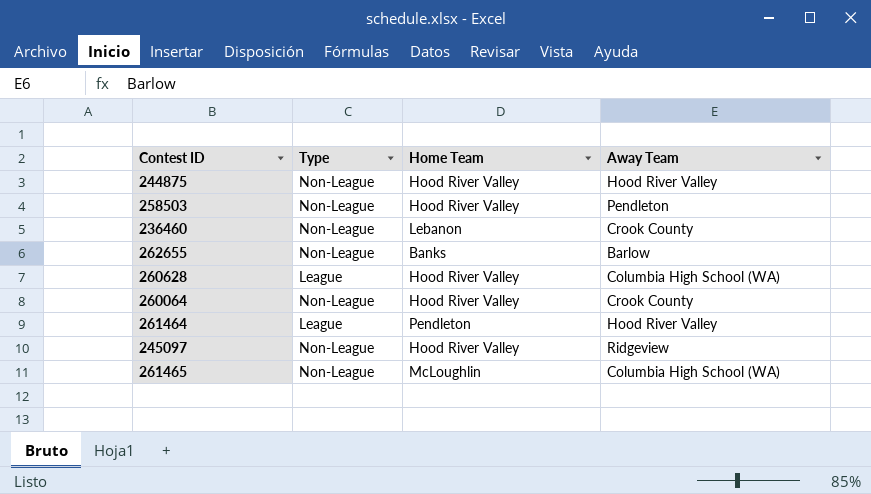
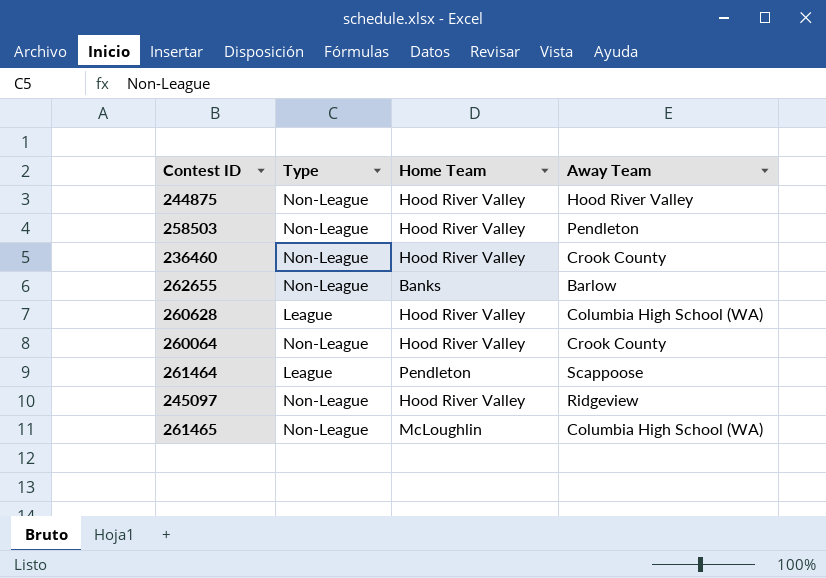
236460 | Home Team: Lebanon -> Hood River Valley
261464 | Away Team: Hood River Valley -> Scappoose

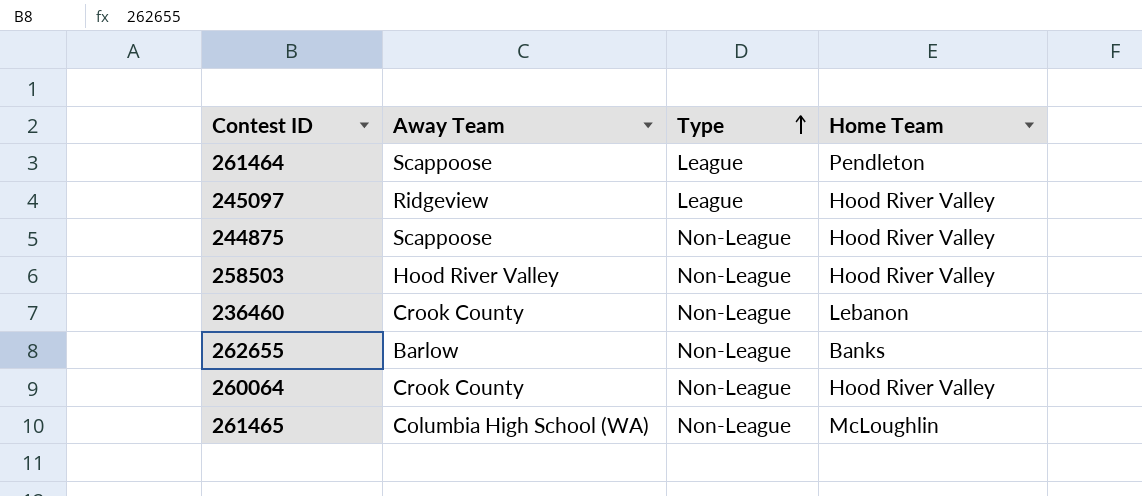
row order: none -> Type ascending
column Away Team | position: 4 -> 2
row 260628: League | Hood River Valley | Columbia High School (WA) -> none
245097 | Type: Non-League -> League
244875 | Away Team: Hood River Valley -> Scappoose
258503 | Away Team: Pendleton -> Hood River Valley
236460 | Home Team: Hood River Valley -> Lebanon

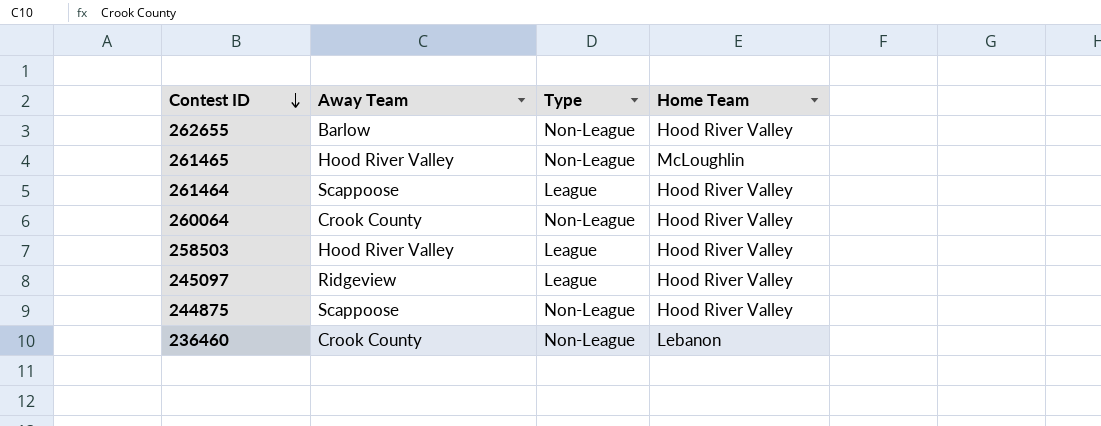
row order: Type ascending -> Contest ID descending
262655 | Home Team: Banks -> Hood River Valley
261465 | Away Team: Columbia High School (WA) -> Hood River Valley
261464 | Home Team: Pendleton -> Hood River Valley
258503 | Type: Non-League -> League

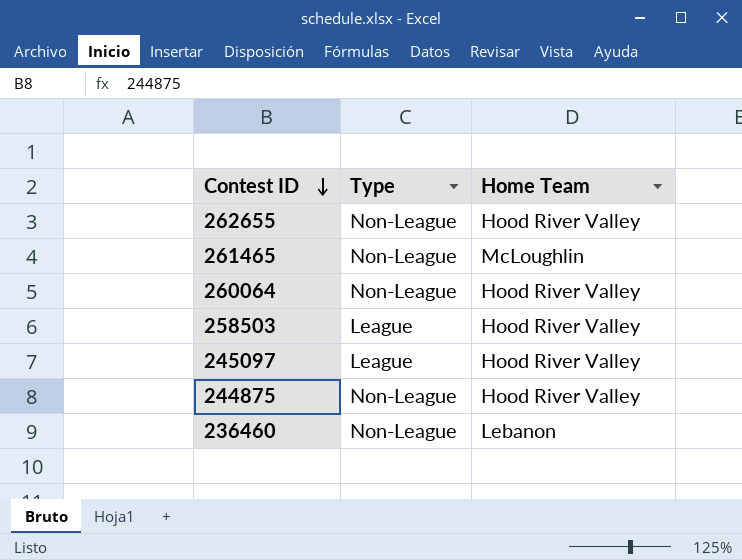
column Away Team | position: 2 -> none
row 261464: Scappoose | League | Hood River Valley -> none

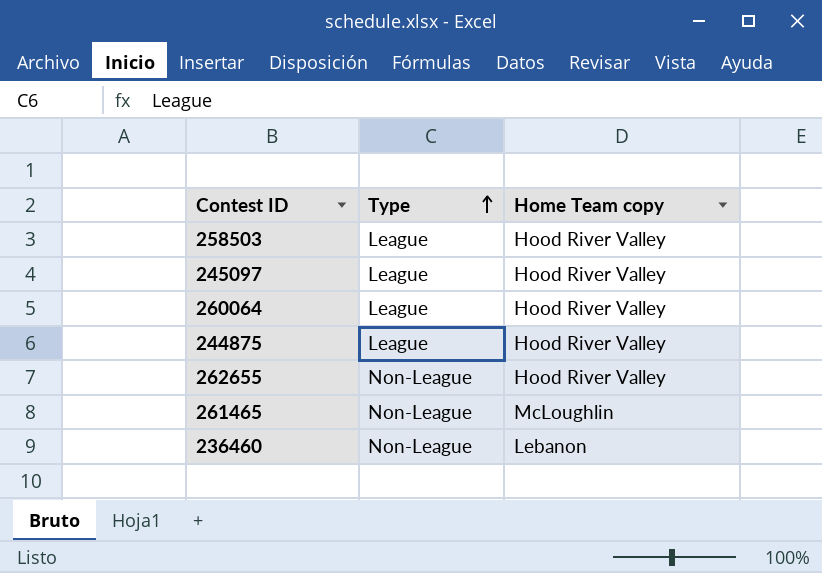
row order: Contest ID descending -> Type ascending
column name: Home Team -> Home Team copy
260064 | Type: Non-League -> League
244875 | Type: Non-League -> League

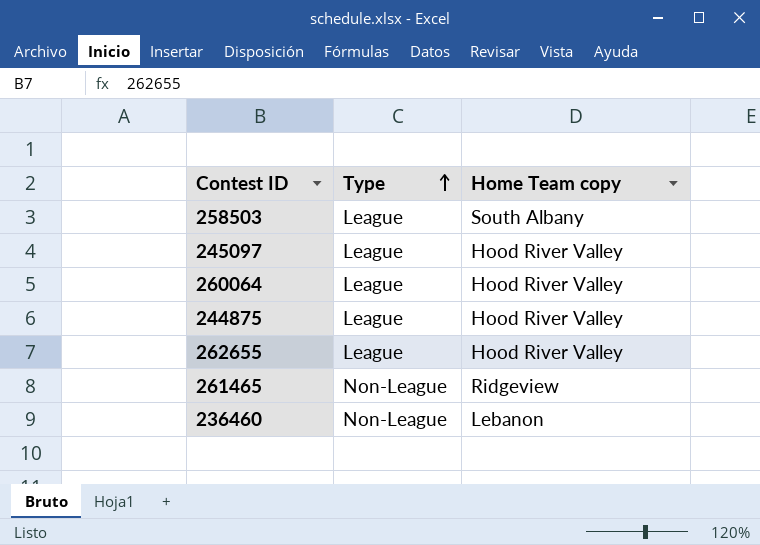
258503 | Home Team copy: Hood River Valley -> South Albany
262655 | Type: Non-League -> League
261465 | Home Team copy: McLoughlin -> Ridgeview

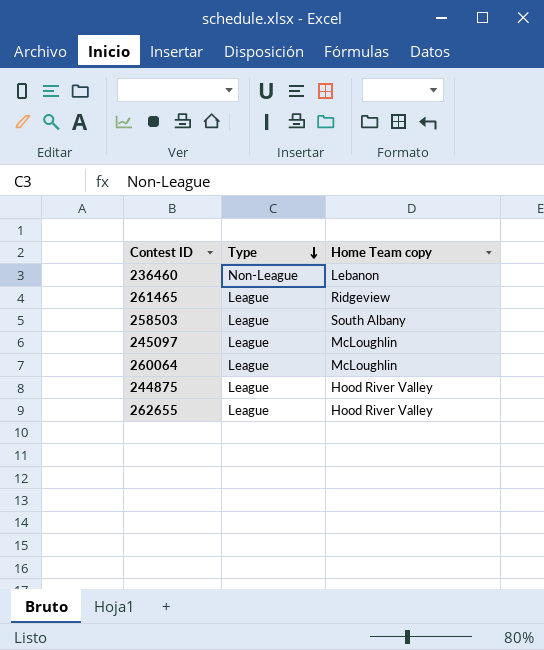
row order: Type ascending -> Type descending
261465 | Type: Non-League -> League
245097 | Home Team copy: Hood River Valley -> McLoughlin
260064 | Home Team copy: Hood River Valley -> McLoughlin

